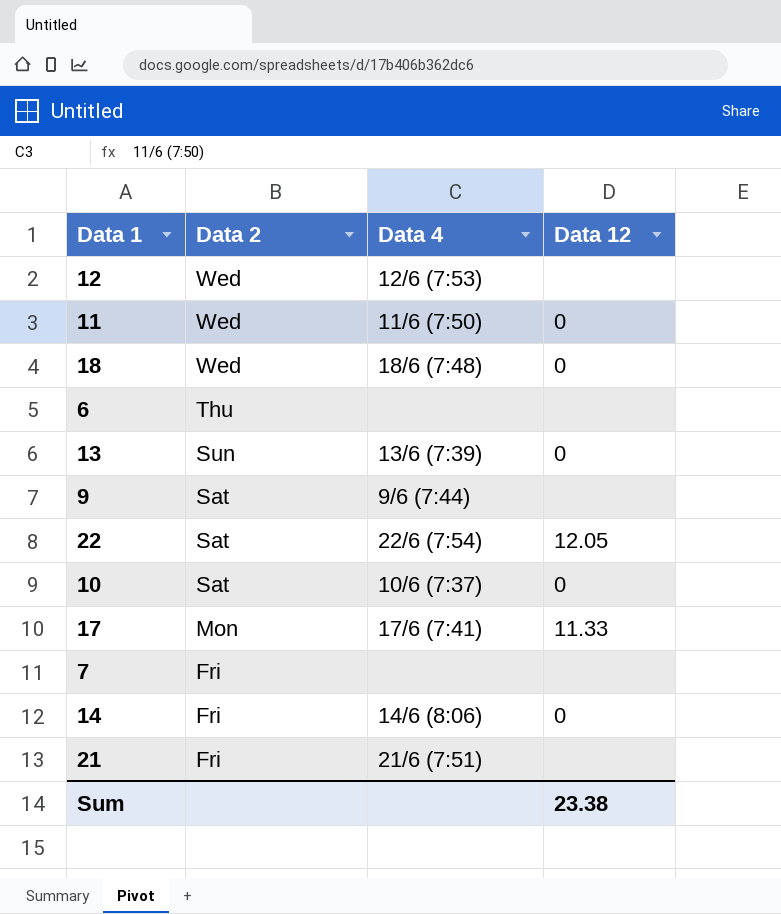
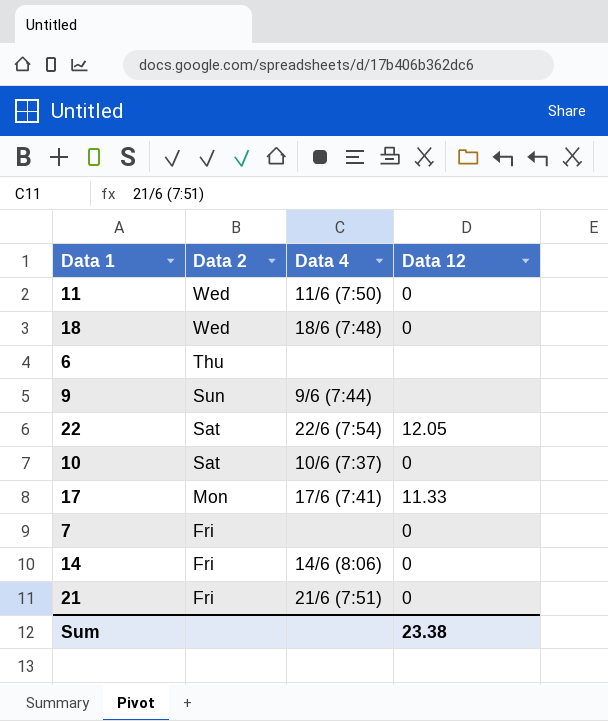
row 12: Wed | 12/6 (7:53) | none -> none
row 13: Sun | 13/6 (7:39) | 0 -> none
9 | Data 2: Sat -> Sun
7 | Data 12: none -> 0
21 | Data 12: none -> 0

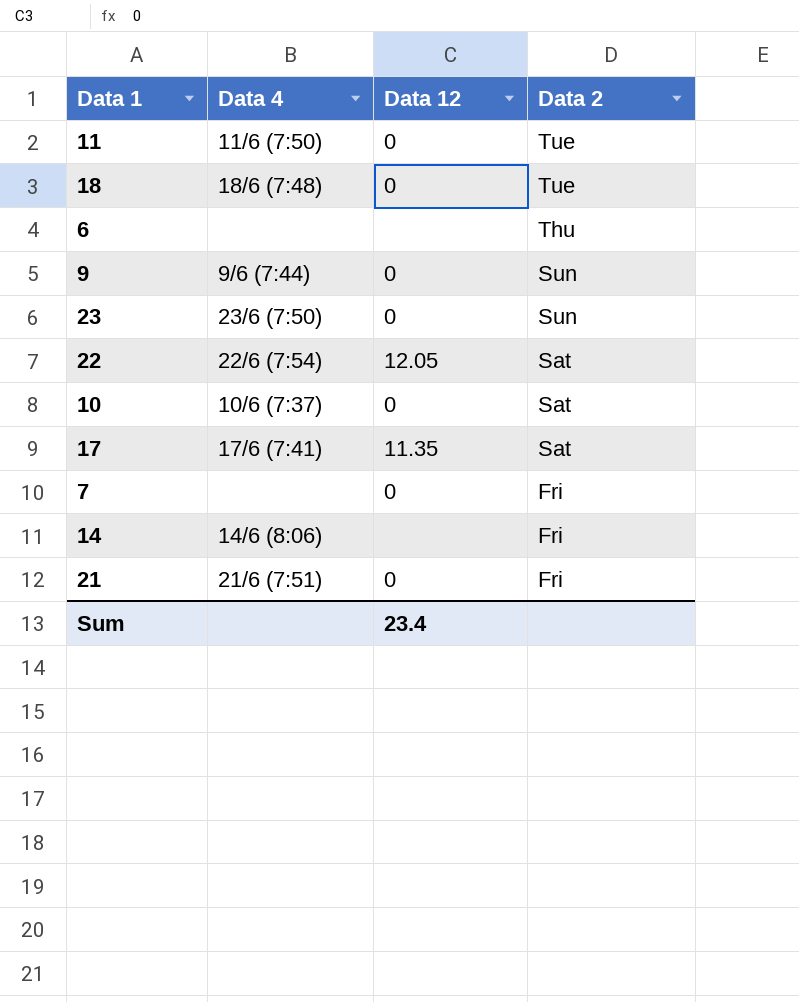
column Data 2 | position: 2 -> 4
11 | Data 2: Wed -> Tue
18 | Data 2: Wed -> Tue
9 | Data 12: none -> 0
row 23: none -> 23/6 (7:50) | 0 | Sun
17 | Data 12: 11.33 -> 11.35
17 | Data 2: Mon -> Sat
14 | Data 12: 0 -> none
Sum | Data 12: 23.38 -> 23.4

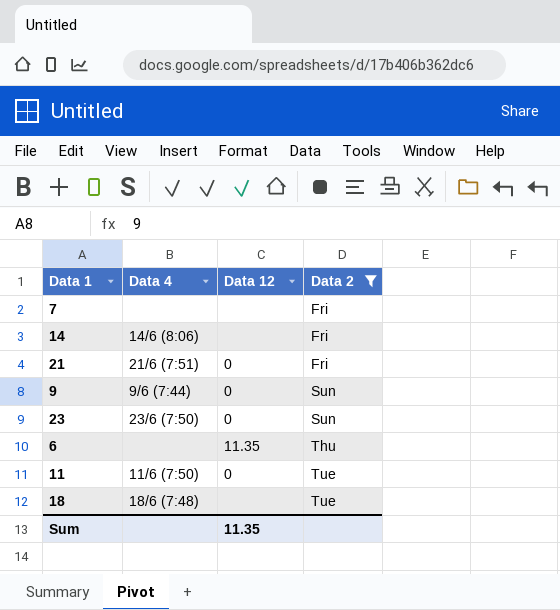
filter: none -> Data 2 != Sat
row order: Data 2 descending -> Data 2 ascending
7 | Data 12: 0 -> none
6 | Data 12: none -> 11.35
18 | Data 12: 0 -> none
Sum | Data 12: 23.4 -> 11.35

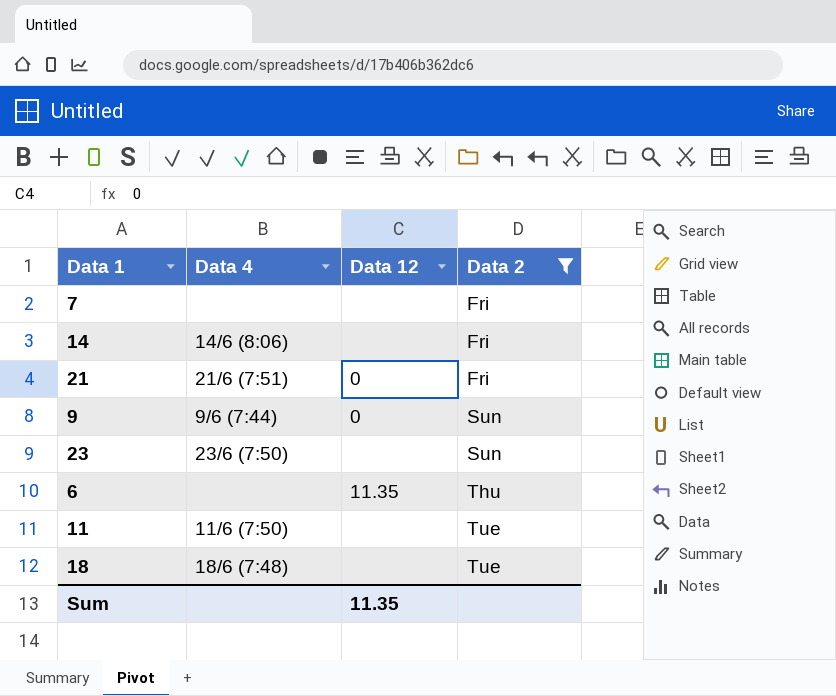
23 | Data 12: 0 -> none
11 | Data 12: 0 -> none

